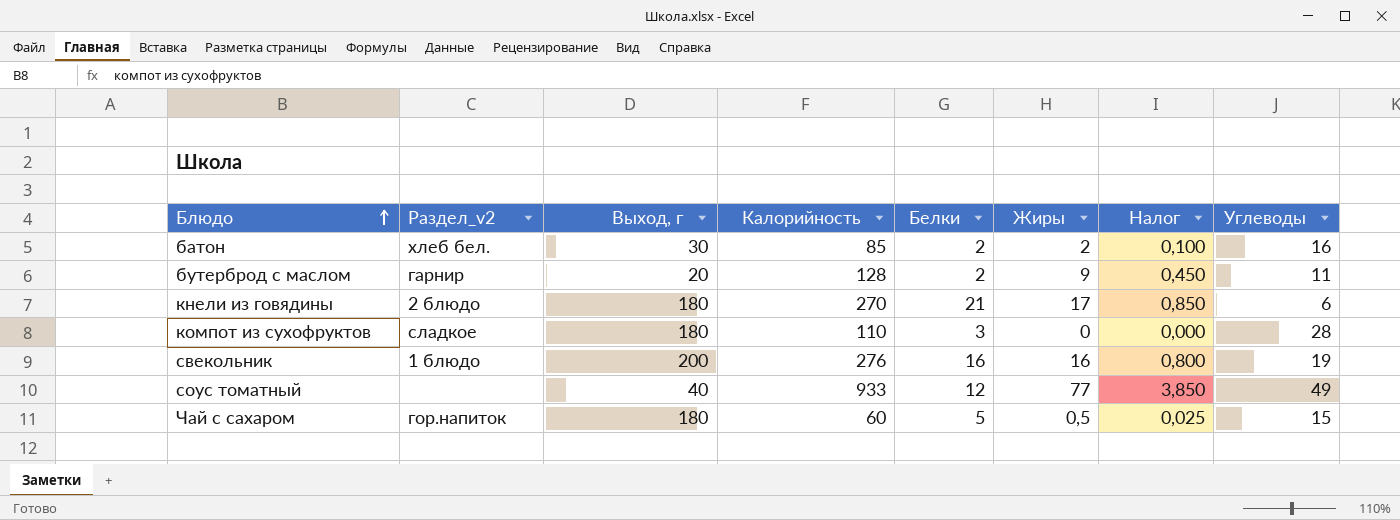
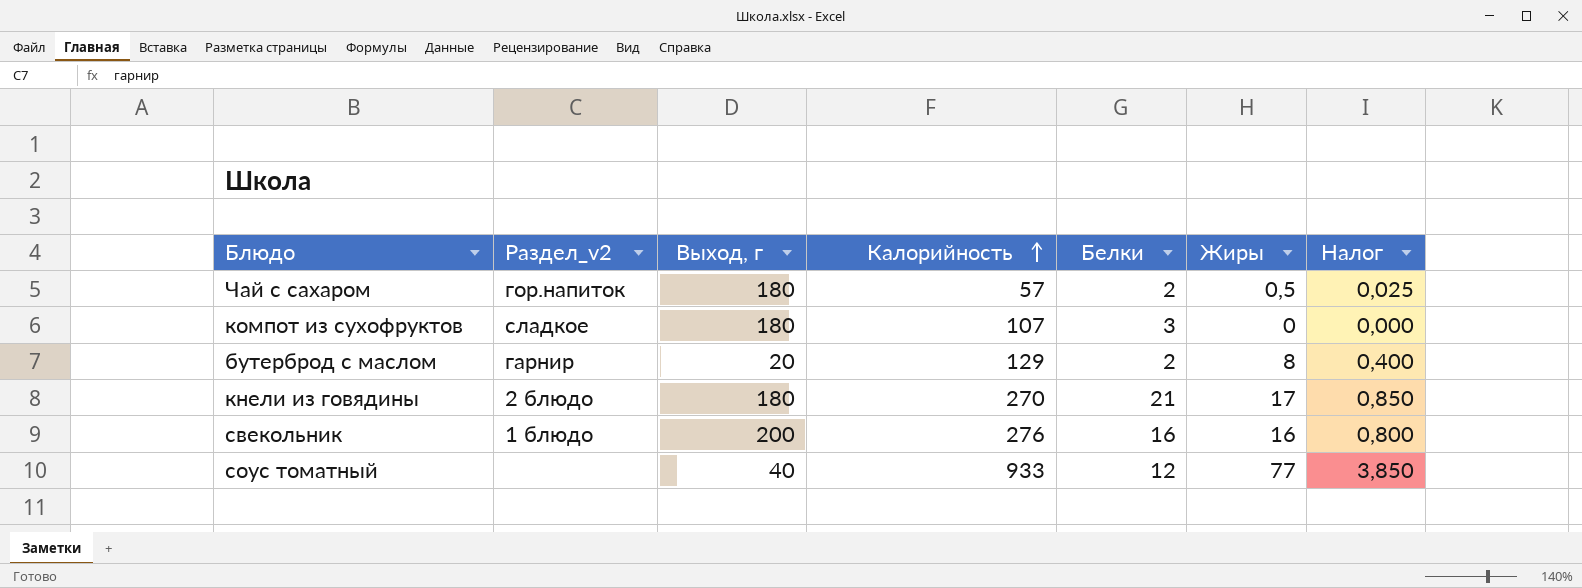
row order: Блюдо ascending -> Калорийность ascending
column Углеводы | position: 8 -> none
row батон: хлеб бел. | 30 | 85 | 2 | 2 | 0,100 | 16 -> none
Чай с сахаром | Калорийность: 60 -> 57
Чай с сахаром | Белки: 5 -> 2
компот из сухофруктов | Калорийность: 110 -> 107
бутерброд с маслом | Калорийность: 128 -> 129
бутерброд с маслом | Жиры: 9 -> 8
бутерброд с маслом | Налог: 0,450 -> 0,400

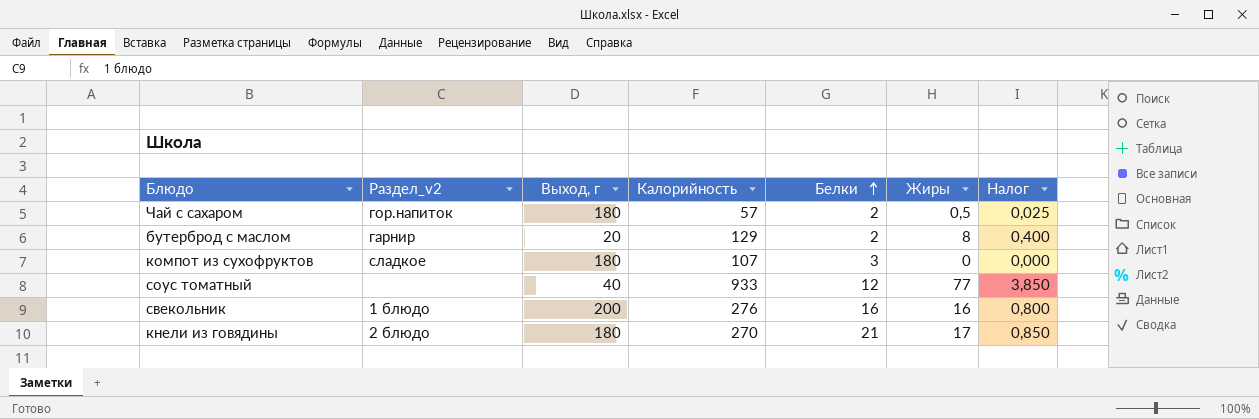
row order: Калорийность ascending -> Белки ascending

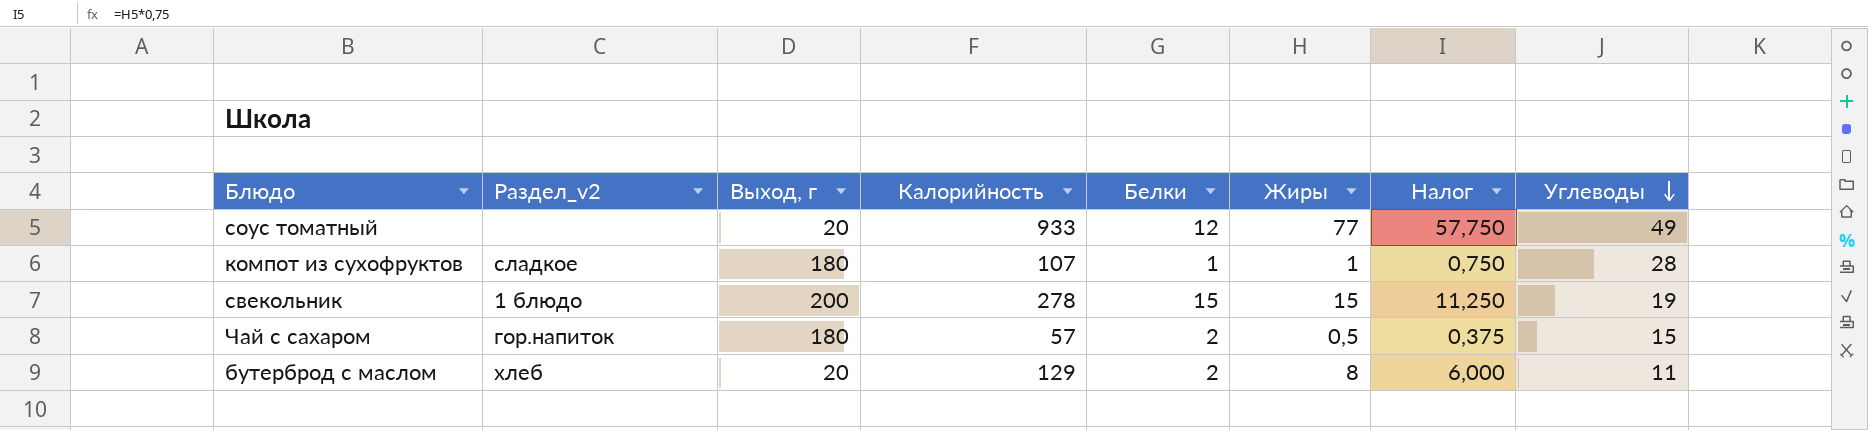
row order: Белки ascending -> Углеводы descending
column Налог | formula: [Жиры] * 0,05 -> [Жиры] * 0,75
column Углеводы | position: none -> 8
row кнели из говядины: 2 блюдо | 180 | 270 | 21 | 17 | 0,850 -> none
соус томатный | Выход, г: 40 -> 20
компот из сухофруктов | Белки: 3 -> 1
компот из сухофруктов | Жиры: 0 -> 1
свекольник | Калорийность: 276 -> 278
свекольник | Белки: 16 -> 15
свекольник | Жиры: 16 -> 15
бутерброд с маслом | Раздел_v2: гарнир -> хлеб

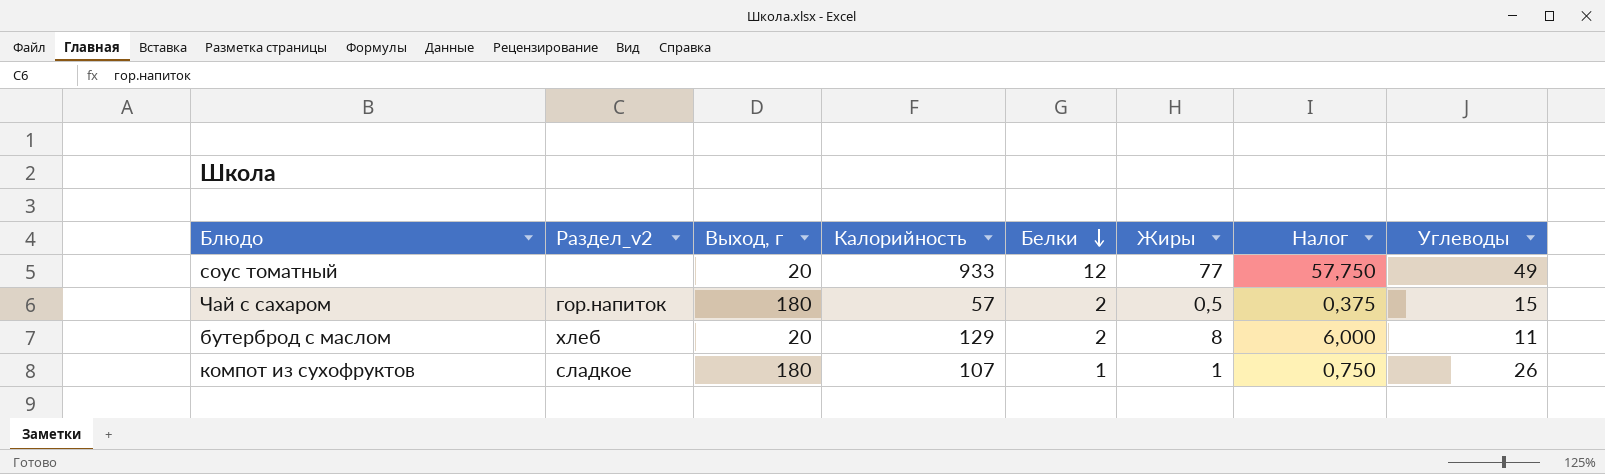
row order: Углеводы descending -> Белки descending
row свекольник: 1 блюдо | 200 | 278 | 15 | 15 | 11,250 | 19 -> none
компот из сухофруктов | Углеводы: 28 -> 26

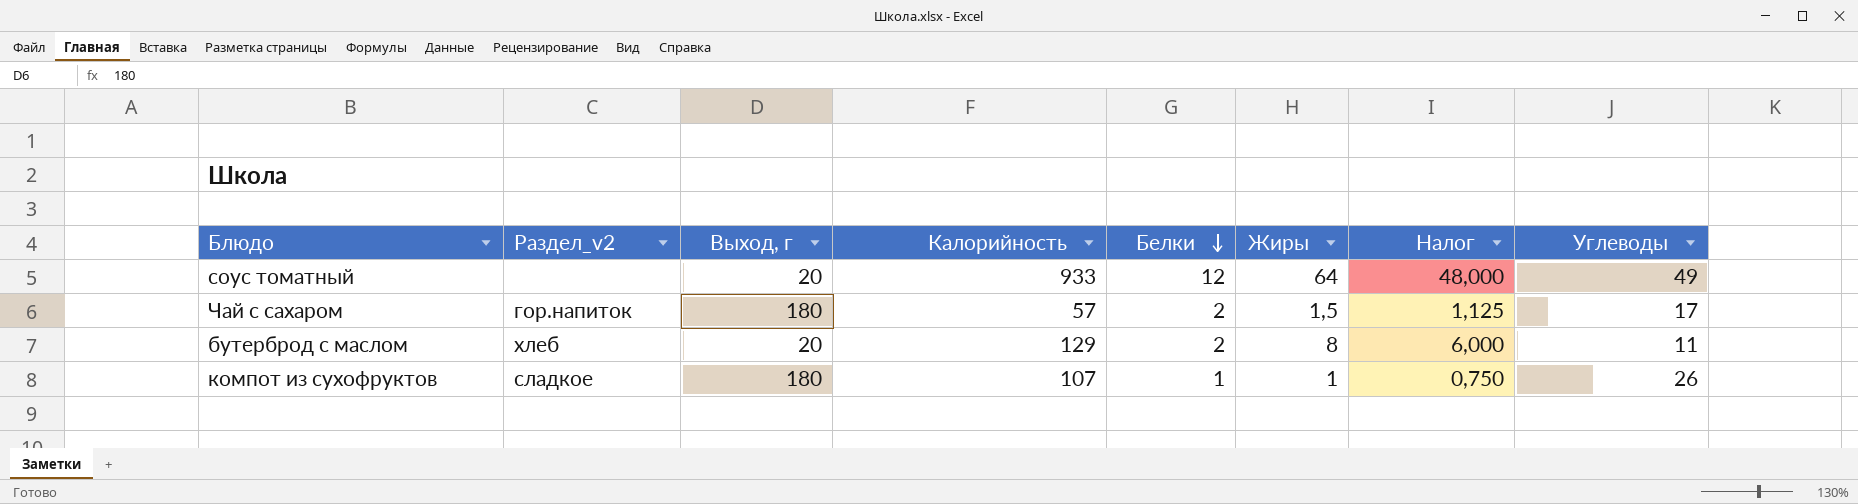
соус томатный | Жиры: 77 -> 64
соус томатный | Налог: 57,750 -> 48,000
Чай с сахаром | Жиры: 0,5 -> 1,5
Чай с сахаром | Налог: 0,375 -> 1,125
Чай с сахаром | Углеводы: 15 -> 17

